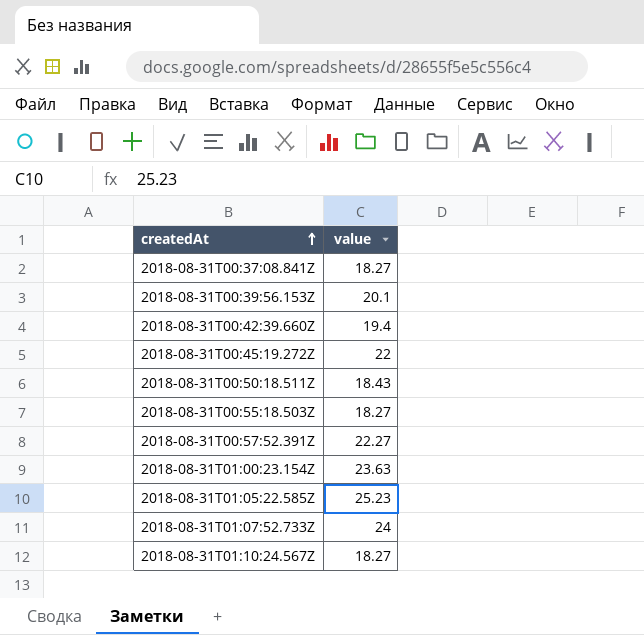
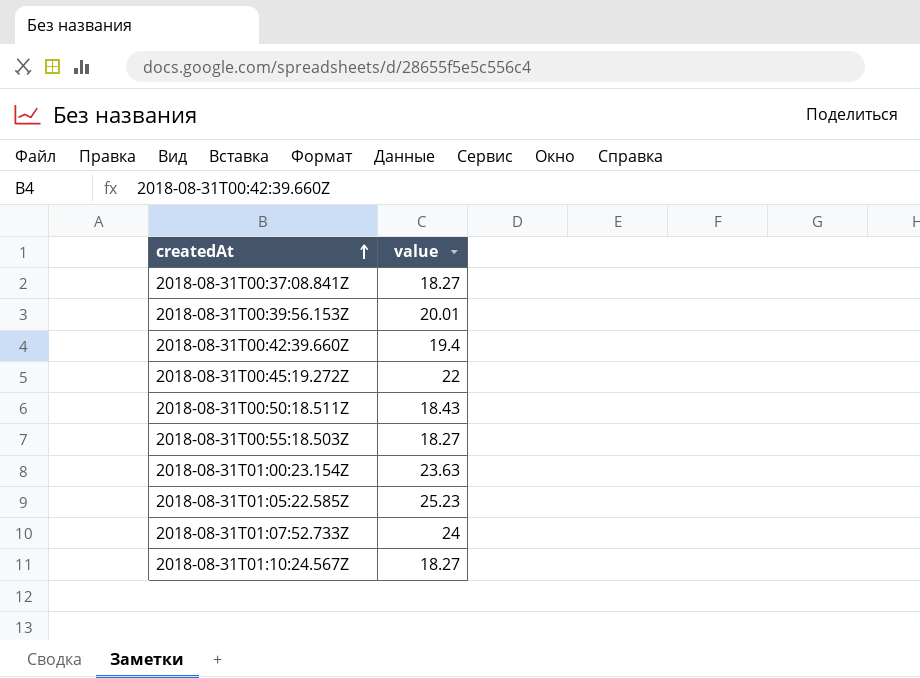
row 2018-08-31T00:57:52.391Z: 22.27 -> none
2018-08-31T00:39:56.153Z | value: 20.1 -> 20.01

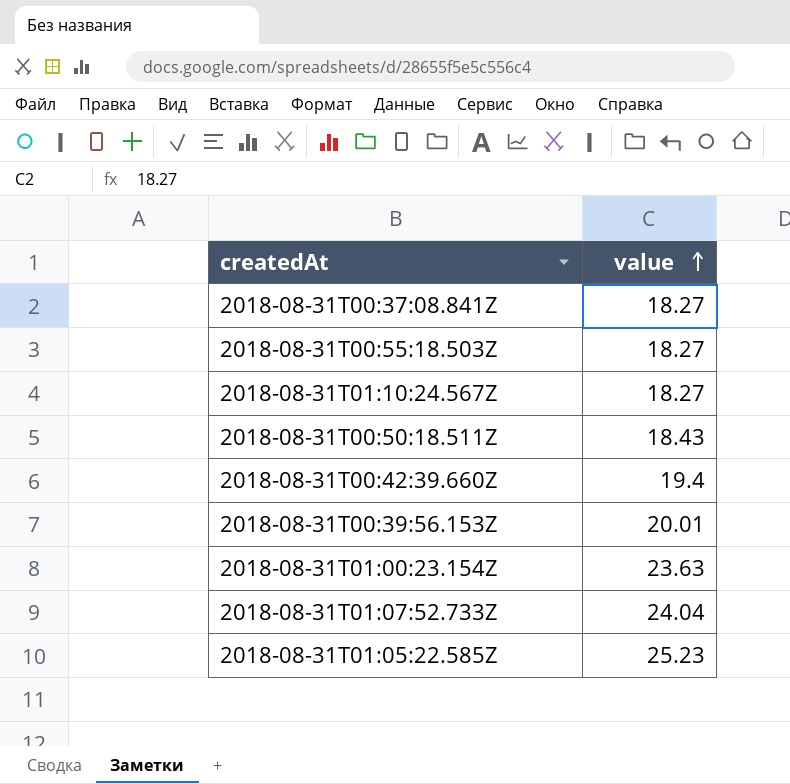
row order: createdAt ascending -> value ascending
row 2018-08-31T00:45:19.272Z: 22 -> none
2018-08-31T01:07:52.733Z | value: 24 -> 24.04

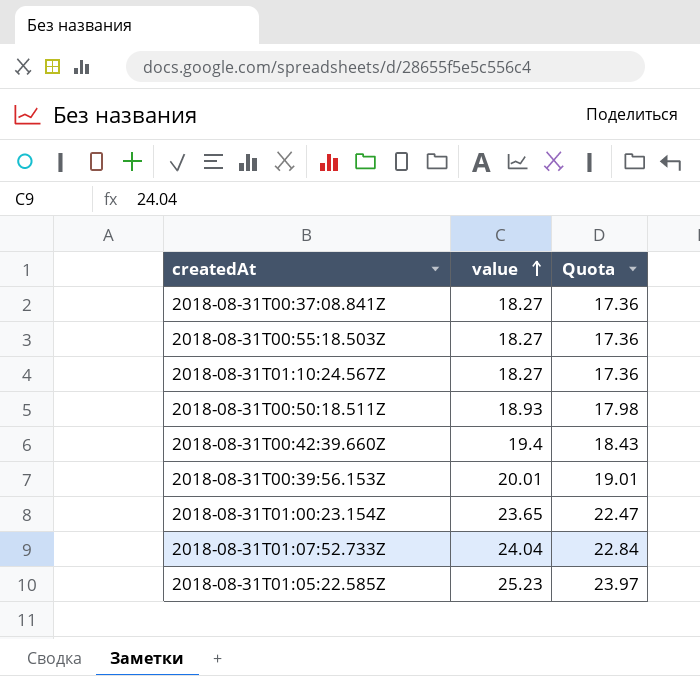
column Quota | formula: none -> [value] * 0.95
2018-08-31T00:50:18.511Z | value: 18.43 -> 18.93
2018-08-31T01:00:23.154Z | value: 23.63 -> 23.65

